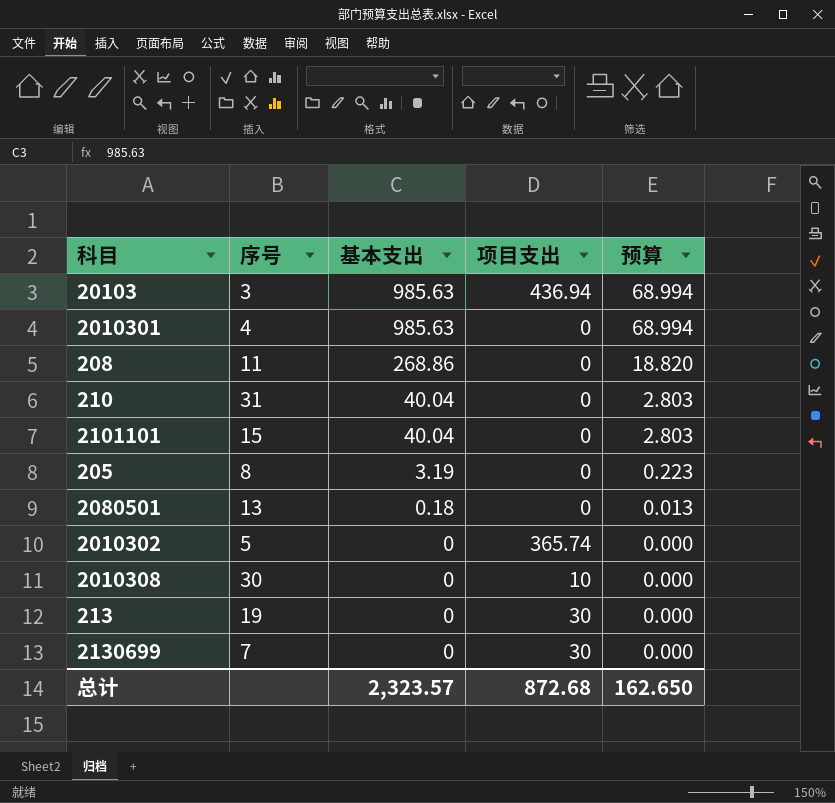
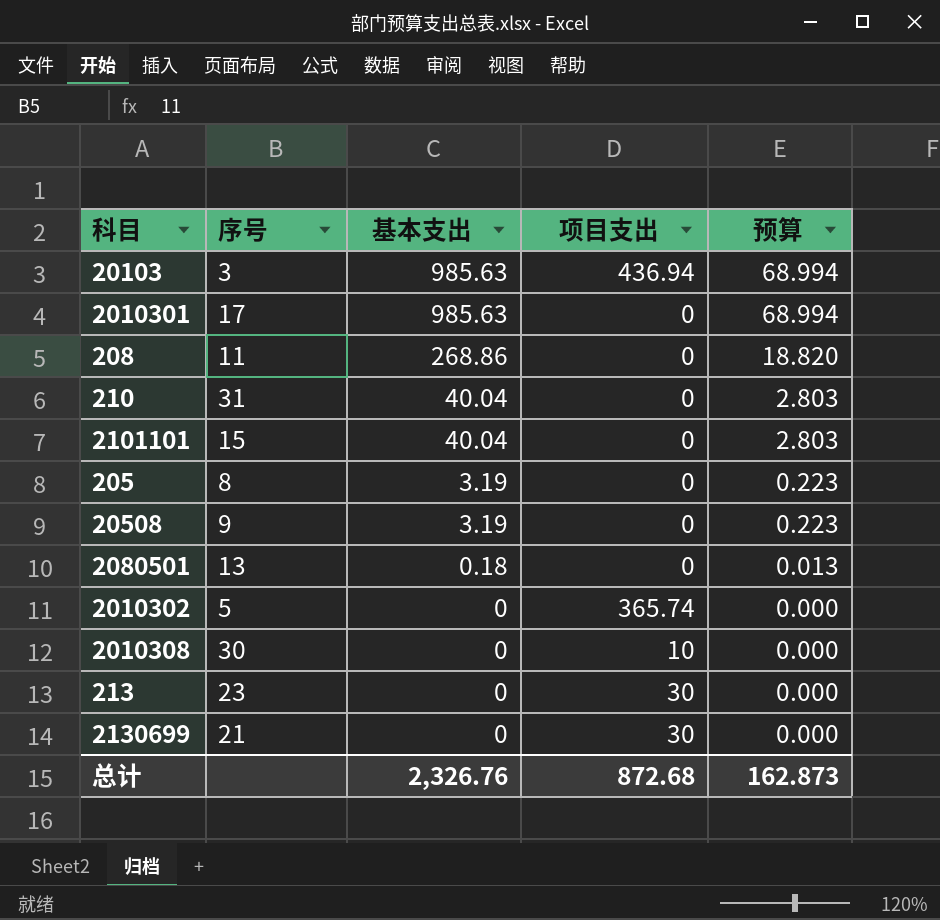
2010301 | 序号: 4 -> 17
row 20508: none -> 9 | 3.19 | 0 | 0.223
213 | 序号: 19 -> 23
2130699 | 序号: 7 -> 21
总计 | 基本支出: 2,323.57 -> 2,326.76
总计 | 预算: 162.650 -> 162.873

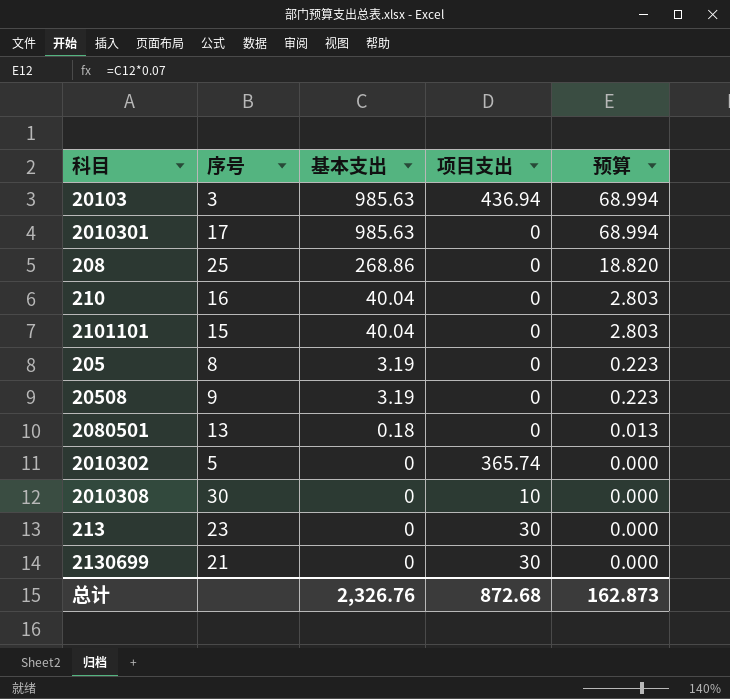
208 | 序号: 11 -> 25
210 | 序号: 31 -> 16

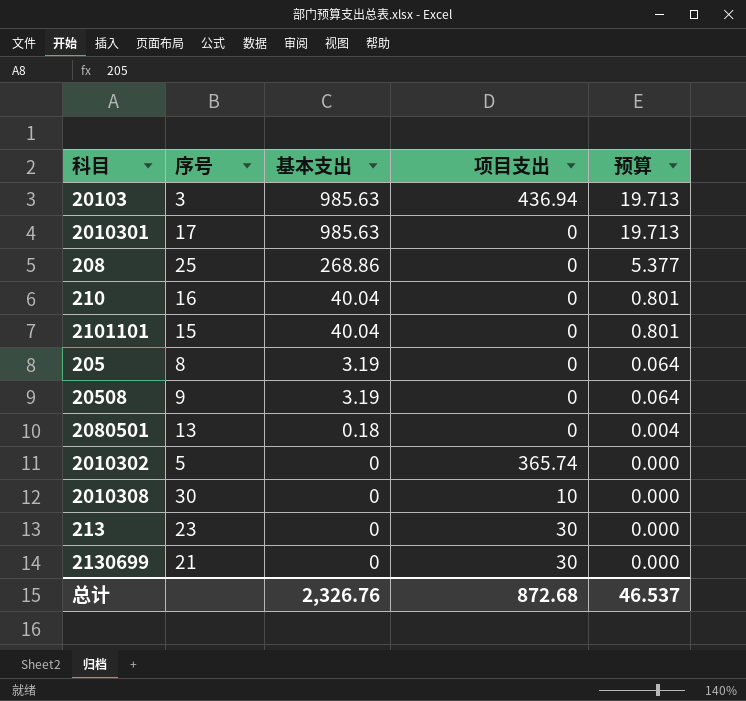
column 预算 | formula: [基本支出] * 0.07 -> [基本支出] * 0.02
总计 | 预算: 162.873 -> 46.537

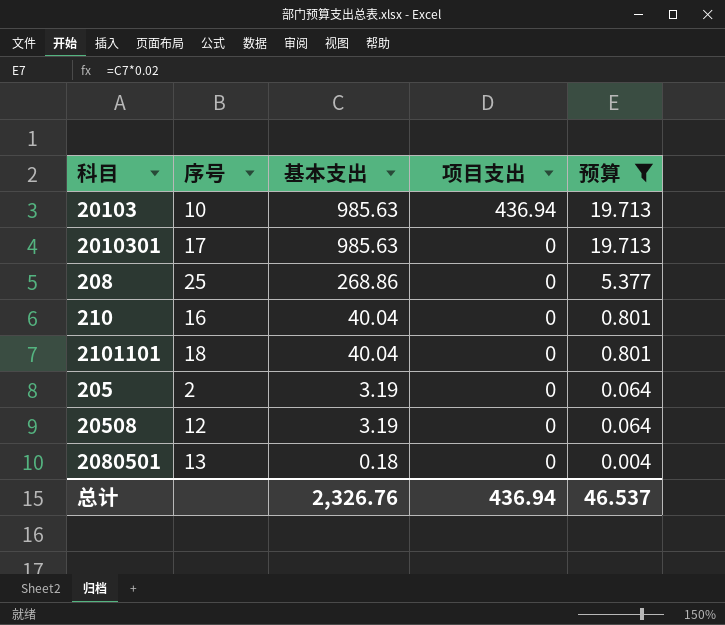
filter: none -> 预算 != 0.000
20103 | 序号: 3 -> 10
2101101 | 序号: 15 -> 18
205 | 序号: 8 -> 2
20508 | 序号: 9 -> 12
总计 | 项目支出: 872.68 -> 436.94

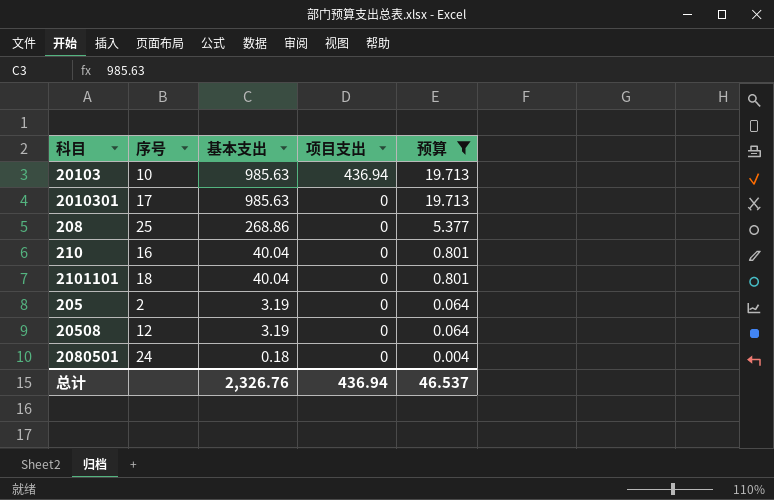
2080501 | 序号: 13 -> 24

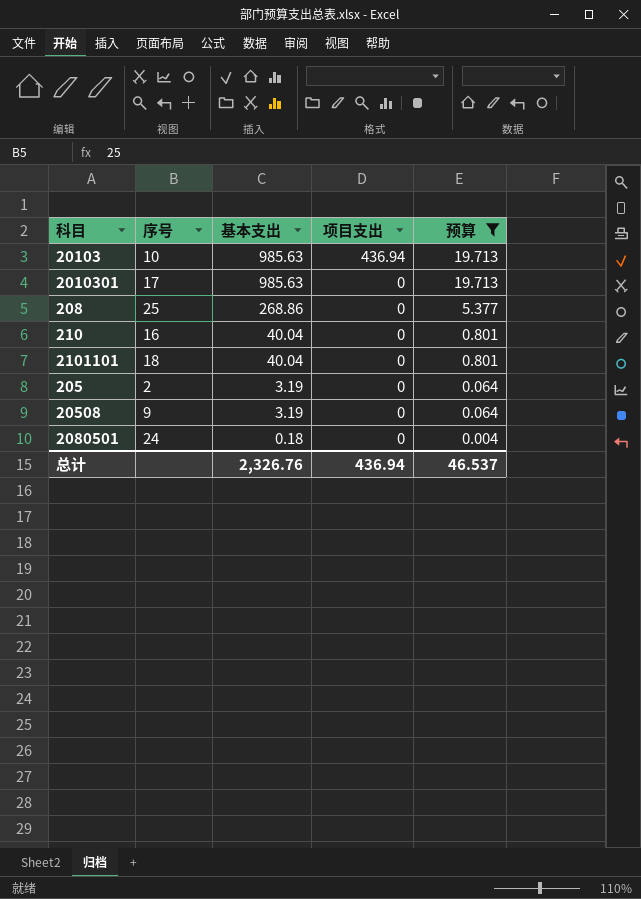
20508 | 序号: 12 -> 9

